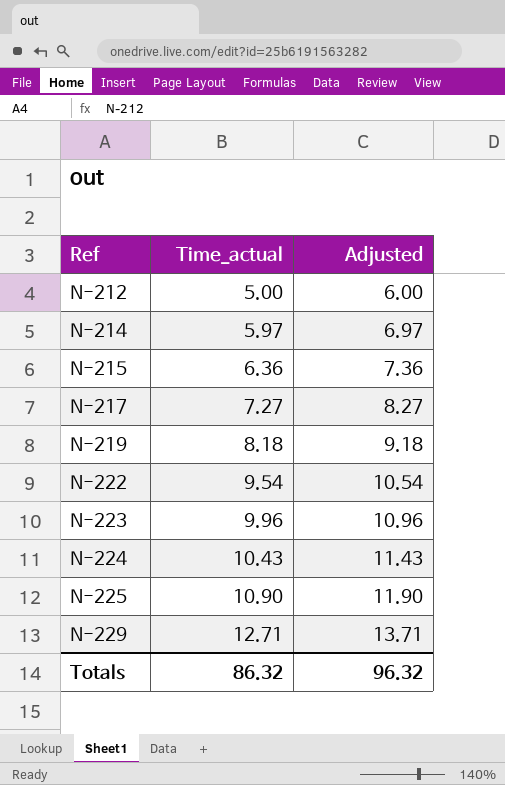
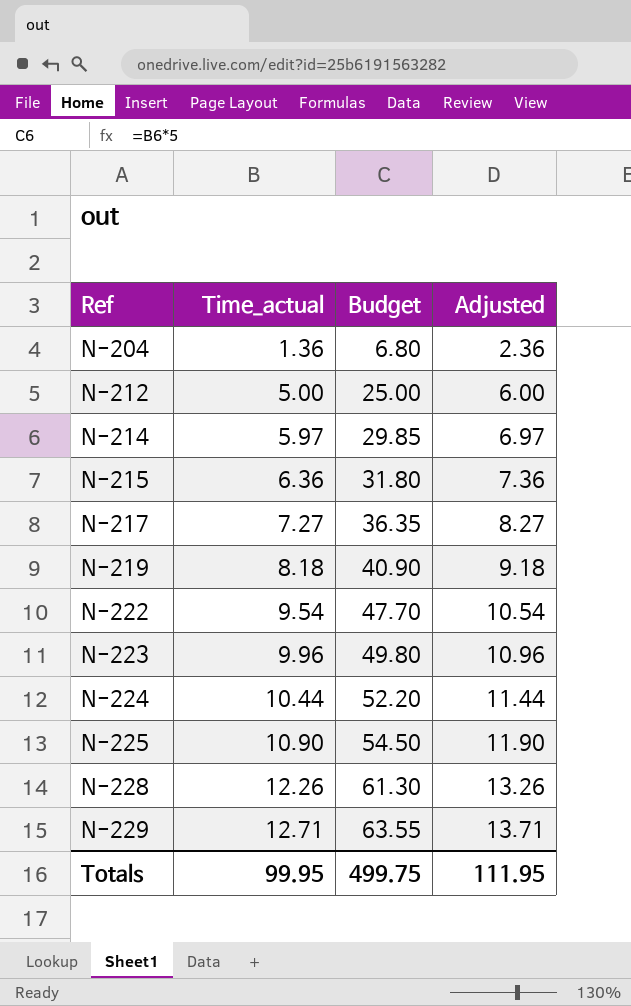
column Budget | formula: none -> [Time_actual] * 5
row N-204: none -> 1.36 | 6.80 | 2.36
N-224 | Time_actual: 10.43 -> 10.44
N-224 | Adjusted: 11.43 -> 11.44
row N-228: none -> 12.26 | 61.30 | 13.26
Totals | Time_actual: 86.32 -> 99.95
Totals | Adjusted: 96.32 -> 111.95

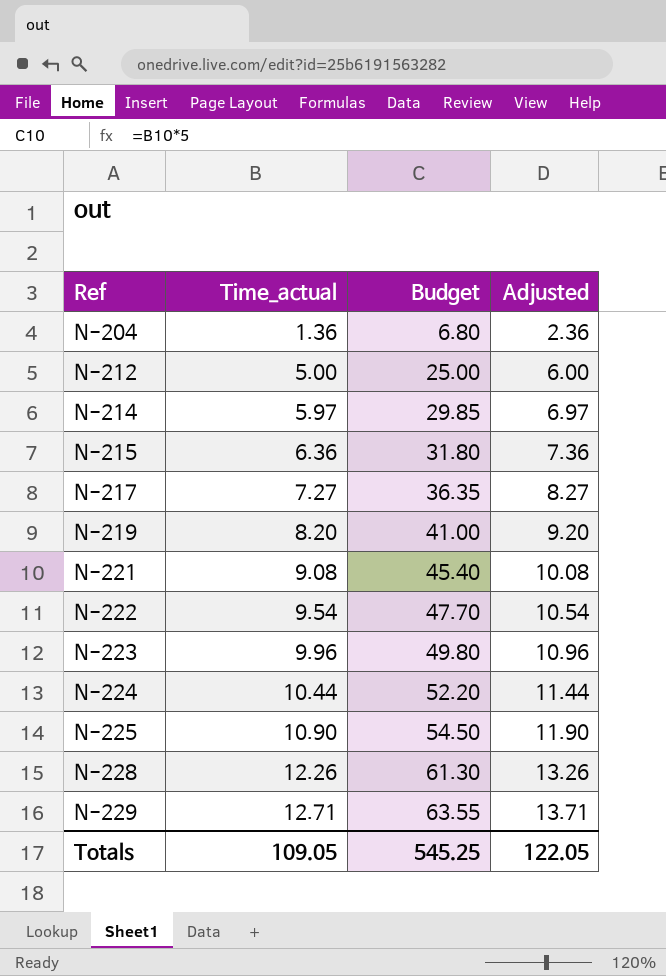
N-219 | Time_actual: 8.18 -> 8.20
N-219 | Budget: 40.90 -> 41.00
N-219 | Adjusted: 9.18 -> 9.20
row N-221: none -> 9.08 | 45.40 | 10.08
Totals | Time_actual: 99.95 -> 109.05
Totals | Budget: 499.75 -> 545.25
Totals | Adjusted: 111.95 -> 122.05

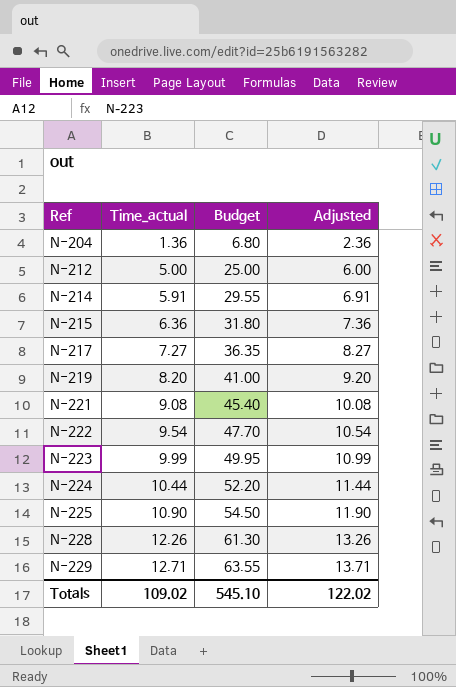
N-214 | Time_actual: 5.97 -> 5.91
N-214 | Budget: 29.85 -> 29.55
N-214 | Adjusted: 6.97 -> 6.91
N-223 | Time_actual: 9.96 -> 9.99
N-223 | Budget: 49.80 -> 49.95
N-223 | Adjusted: 10.96 -> 10.99
Totals | Time_actual: 109.05 -> 109.02
Totals | Budget: 545.25 -> 545.10
Totals | Adjusted: 122.05 -> 122.02

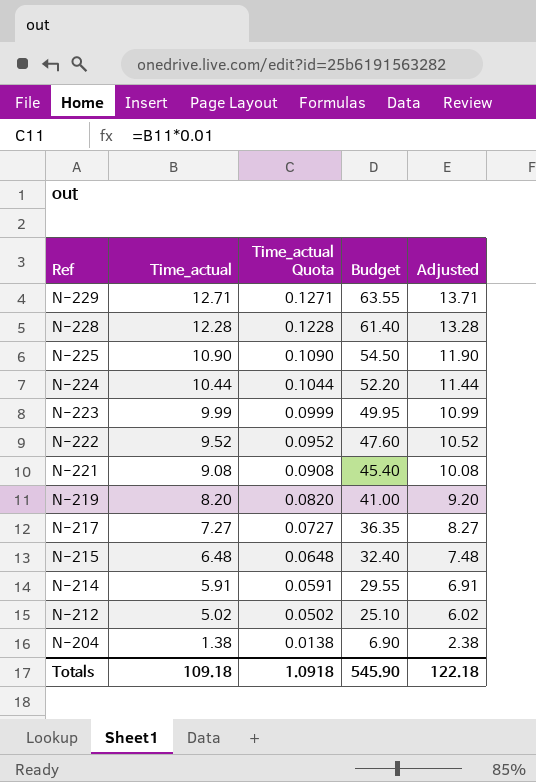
row order: Ref ascending -> Ref descending
column Time_actual Quota | formula: none -> [Time_actual] * 0.01
N-228 | Time_actual: 12.26 -> 12.28
N-228 | Budget: 61.30 -> 61.40
N-228 | Adjusted: 13.26 -> 13.28
N-222 | Time_actual: 9.54 -> 9.52
N-222 | Budget: 47.70 -> 47.60
N-222 | Adjusted: 10.54 -> 10.52
N-215 | Time_actual: 6.36 -> 6.48
N-215 | Budget: 31.80 -> 32.40
N-215 | Adjusted: 7.36 -> 7.48
N-212 | Time_actual: 5.00 -> 5.02
N-212 | Budget: 25.00 -> 25.10
N-212 | Adjusted: 6.00 -> 6.02
N-204 | Time_actual: 1.36 -> 1.38
N-204 | Budget: 6.80 -> 6.90
N-204 | Adjusted: 2.36 -> 2.38
Totals | Time_actual: 109.02 -> 109.18
Totals | Budget: 545.10 -> 545.90
Totals | Adjusted: 122.02 -> 122.18

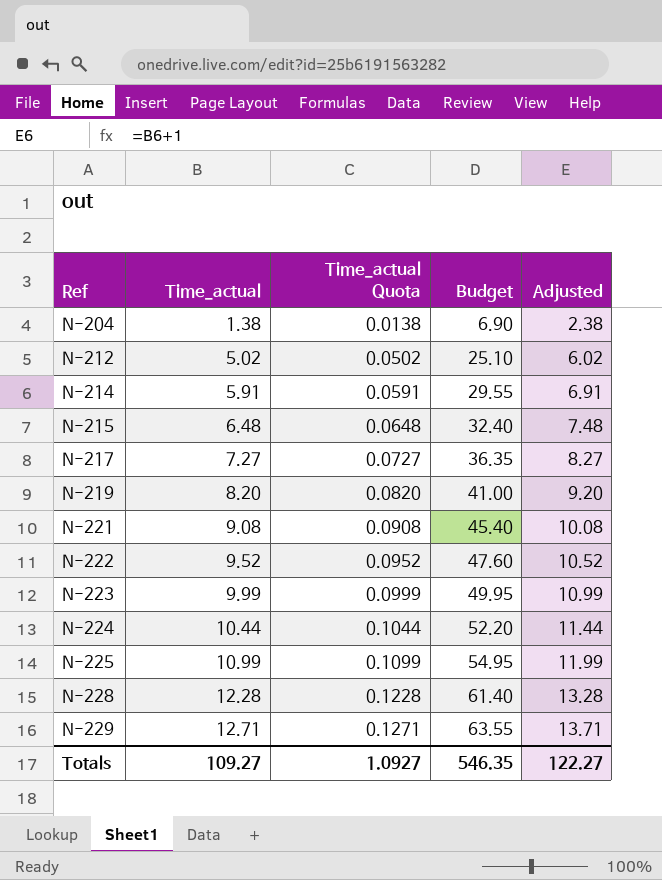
row order: Ref descending -> Ref ascending
N-225 | Time_actual: 10.90 -> 10.99
N-225 | Time_actual Quota: 0.1090 -> 0.1099
N-225 | Budget: 54.50 -> 54.95
N-225 | Adjusted: 11.90 -> 11.99
Totals | Time_actual: 109.18 -> 109.27
Totals | Time_actual Quota: 1.0918 -> 1.0927
Totals | Budget: 545.90 -> 546.35
Totals | Adjusted: 122.18 -> 122.27

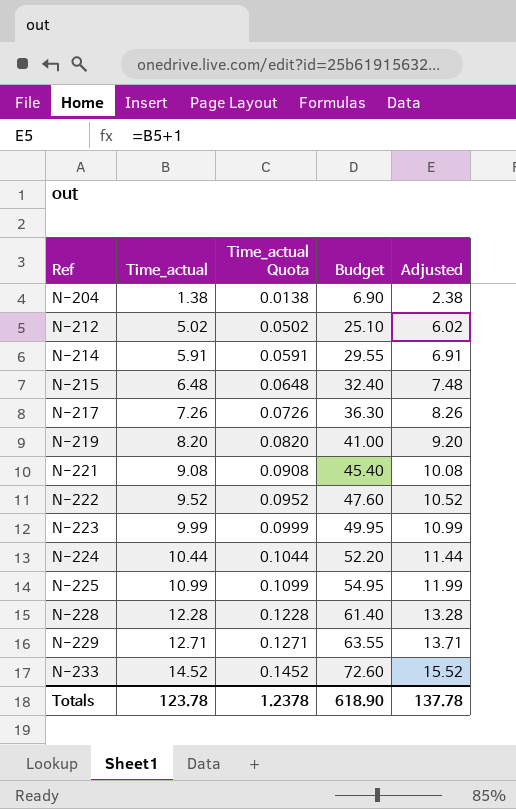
N-217 | Time_actual: 7.27 -> 7.26
N-217 | Time_actual Quota: 0.0727 -> 0.0726
N-217 | Budget: 36.35 -> 36.30
N-217 | Adjusted: 8.27 -> 8.26
row N-233: none -> 14.52 | 0.1452 | 72.60 | 15.52
Totals | Time_actual: 109.27 -> 123.78
Totals | Time_actual Quota: 1.0927 -> 1.2378
Totals | Budget: 546.35 -> 618.90
Totals | Adjusted: 122.27 -> 137.78

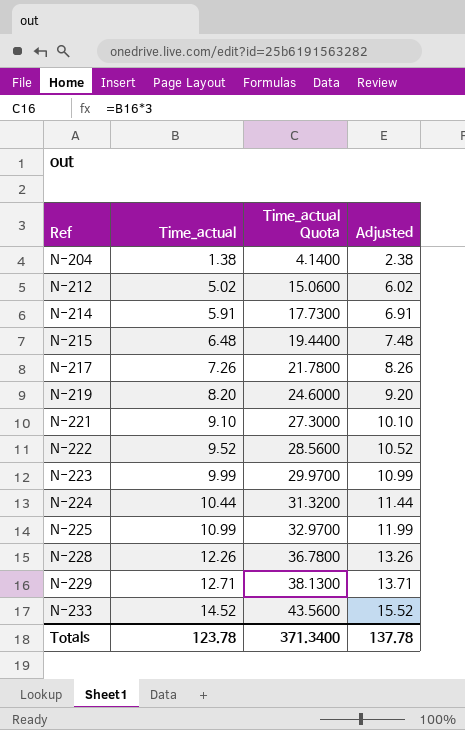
column Budget | formula: [Time_actual] * 5 -> none
column Time_actual Quota | formula: [Time_actual] * 0.01 -> [Time_actual] * 3
N-221 | Time_actual: 9.08 -> 9.10
N-221 | Adjusted: 10.08 -> 10.10
N-228 | Time_actual: 12.28 -> 12.26
N-228 | Adjusted: 13.28 -> 13.26
Totals | Time_actual Quota: 1.2378 -> 371.3400

